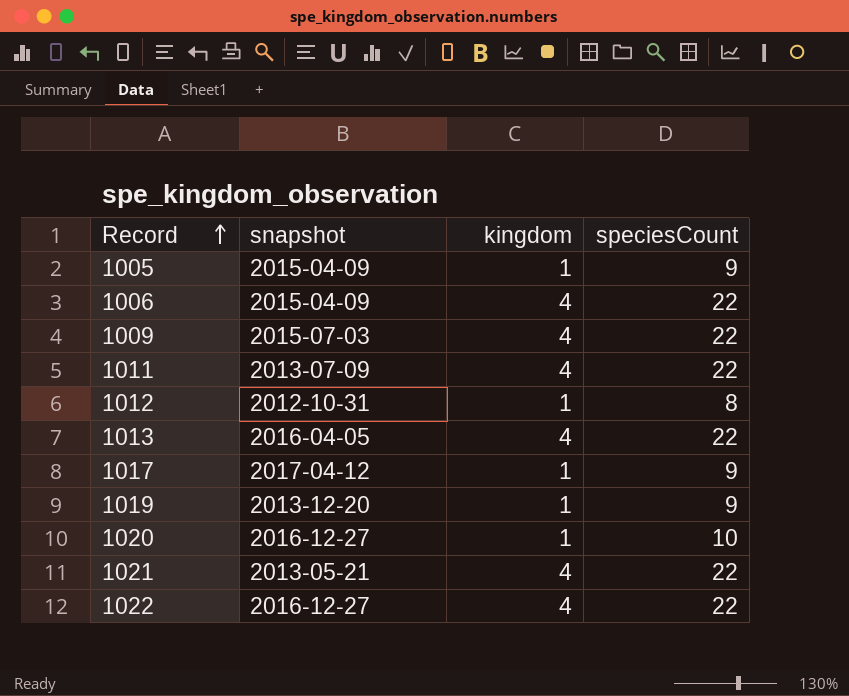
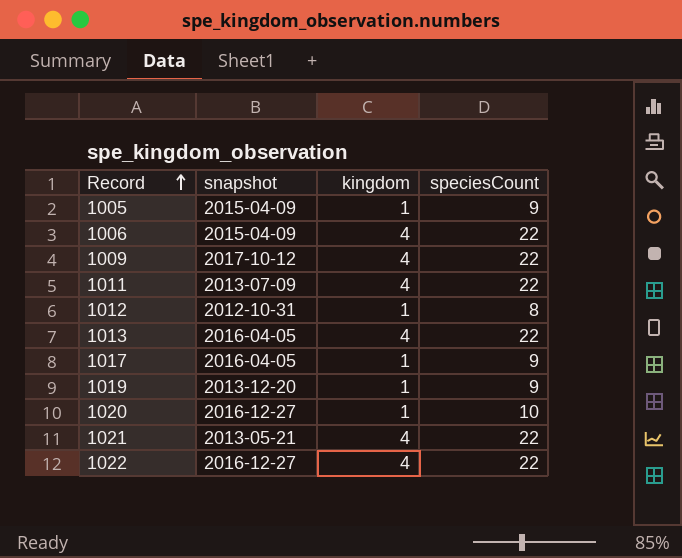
1009 | snapshot: 2015-07-03 -> 2017-10-12
1017 | snapshot: 2017-04-12 -> 2016-04-05

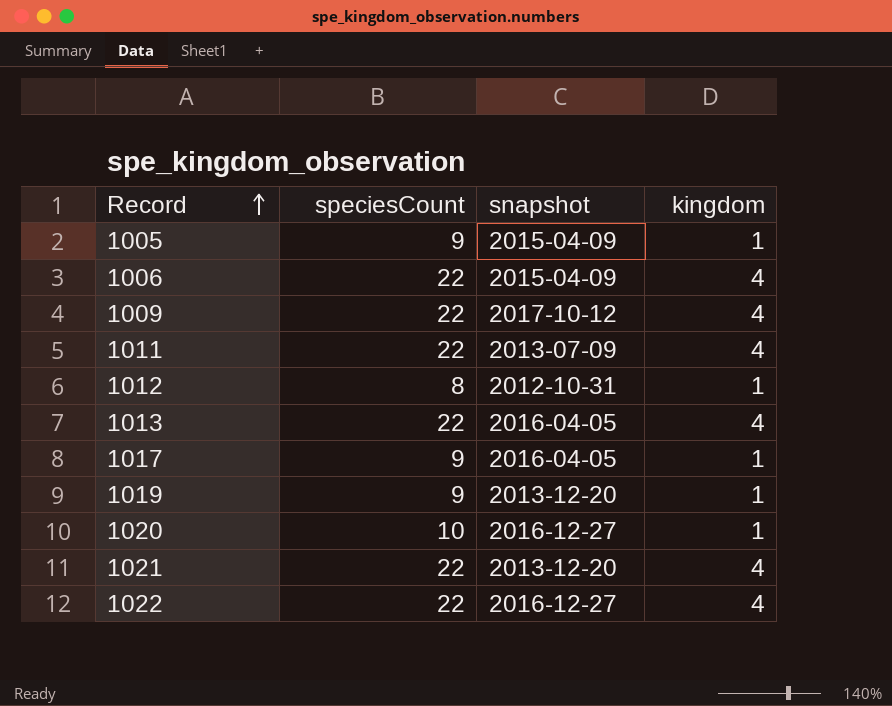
column speciesCount | position: 4 -> 2
1021 | snapshot: 2013-05-21 -> 2013-12-20

